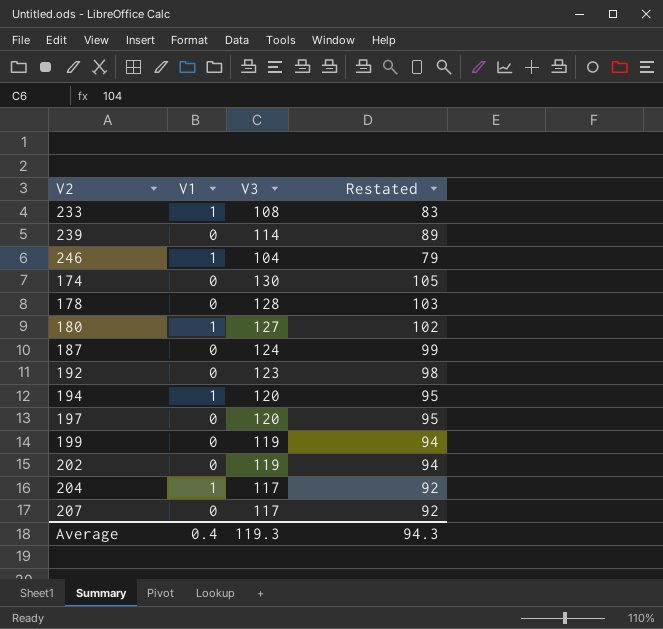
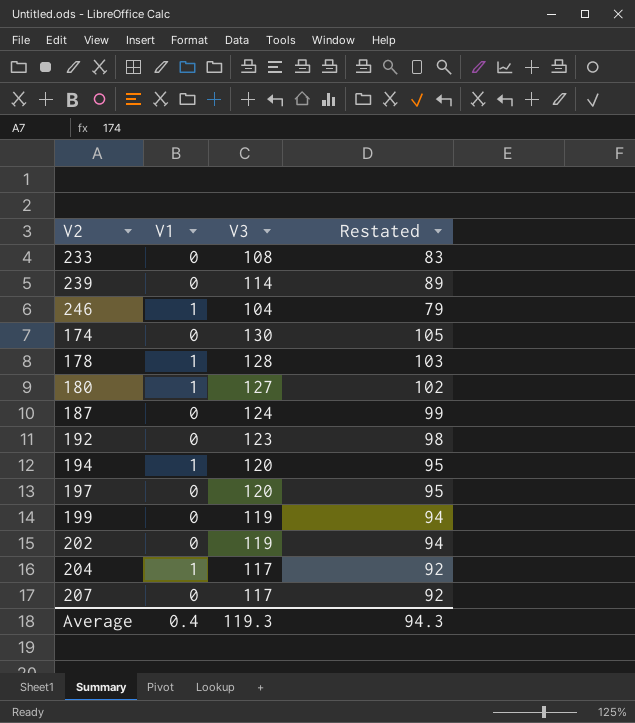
233 | V1: 1 -> 0
178 | V1: 0 -> 1

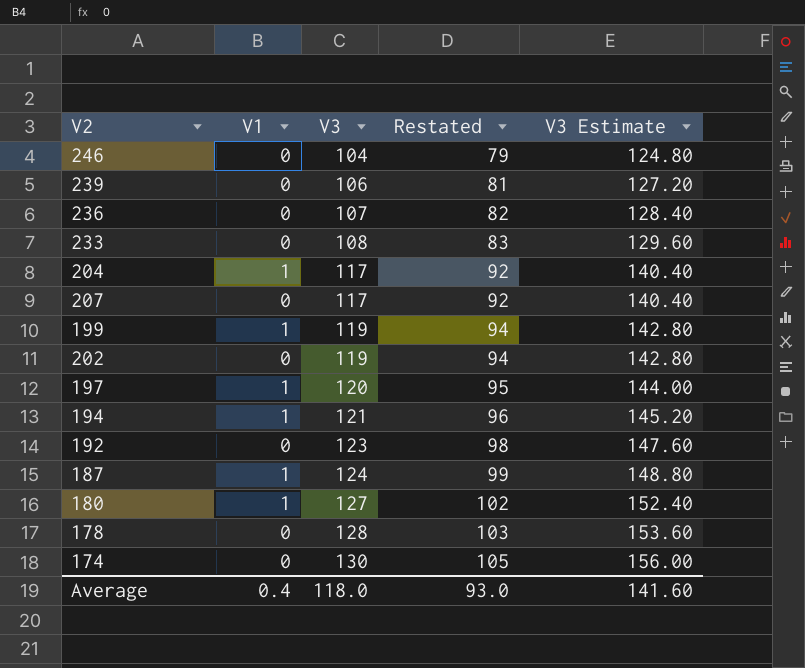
row order: none -> V3 ascending
column V3 Estimate | formula: none -> [V3] * 1.2
246 | V1: 1 -> 0
239 | V3: 114 -> 106
239 | Restated: 89 -> 81
row 236: none -> 0 | 107 | 82 | 128.40
199 | V1: 0 -> 1
197 | V1: 0 -> 1
194 | V3: 120 -> 121
194 | Restated: 95 -> 96
187 | V1: 0 -> 1
178 | V1: 1 -> 0
Average | V3: 119.3 -> 118.0
Average | Restated: 94.3 -> 93.0

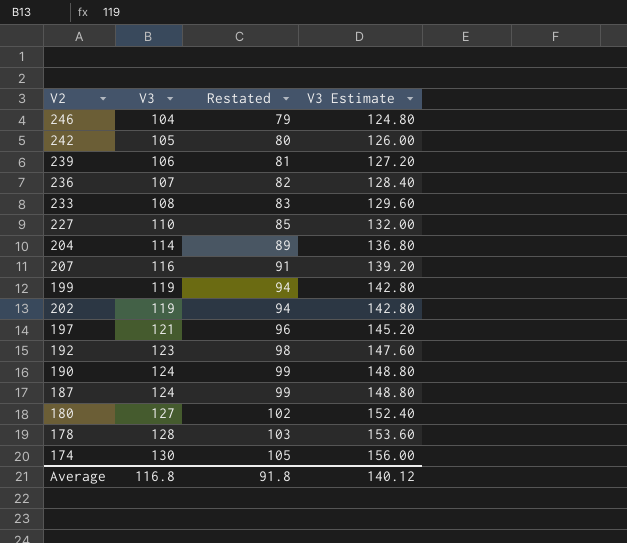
column V1 | position: 2 -> none
row 194: 1 | 121 | 96 | 145.20 -> none
row 242: none -> 105 | 80 | 126.00
row 227: none -> 110 | 85 | 132.00
204 | V3: 117 -> 114
204 | Restated: 92 -> 89
204 | V3 Estimate: 140.40 -> 136.80
207 | V3: 117 -> 116
207 | Restated: 92 -> 91
207 | V3 Estimate: 140.40 -> 139.20
197 | V3: 120 -> 121
197 | Restated: 95 -> 96
197 | V3 Estimate: 144.00 -> 145.20
row 190: none -> 124 | 99 | 148.80
Average | V3: 118.0 -> 116.8
Average | Restated: 93.0 -> 91.8
Average | V3 Estimate: 141.60 -> 140.12

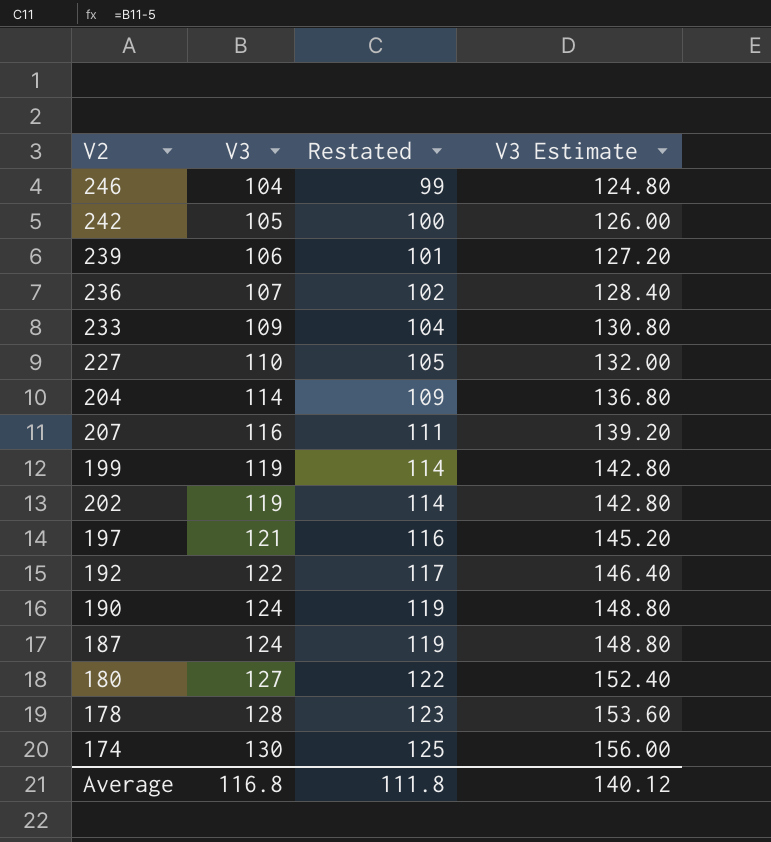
column Restated | formula: [V3] - 25 -> [V3] - 5
233 | V3: 108 -> 109
233 | V3 Estimate: 129.60 -> 130.80
192 | V3: 123 -> 122
192 | V3 Estimate: 147.60 -> 146.40
Average | Restated: 91.8 -> 111.8

